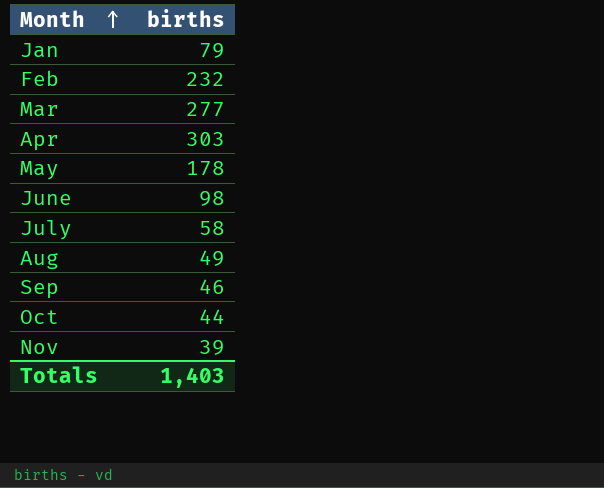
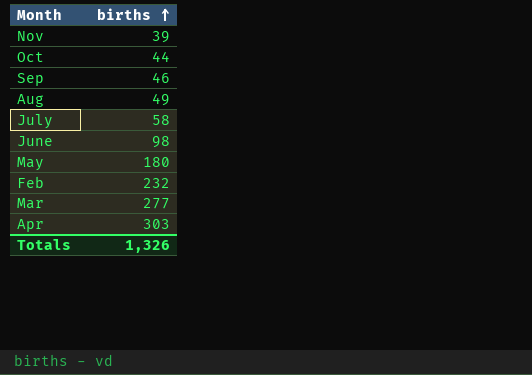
row order: Month ascending -> births ascending
row Jan: 79 -> none
May | births: 178 -> 180
Totals | births: 1,403 -> 1,326

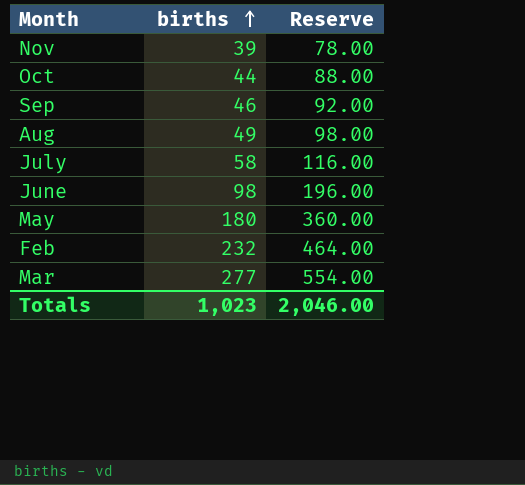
column Reserve | formula: none -> [births] * 2
row Apr: 303 -> none
Totals | births: 1,326 -> 1,023

